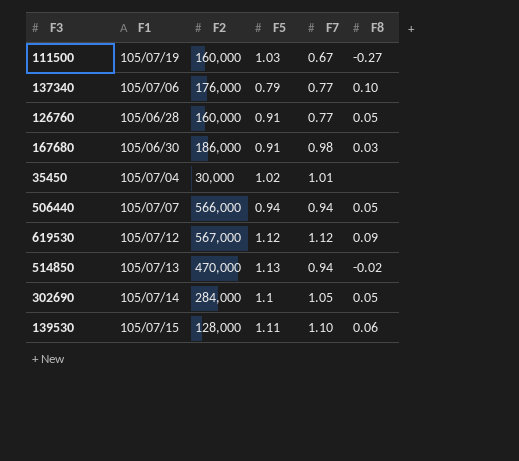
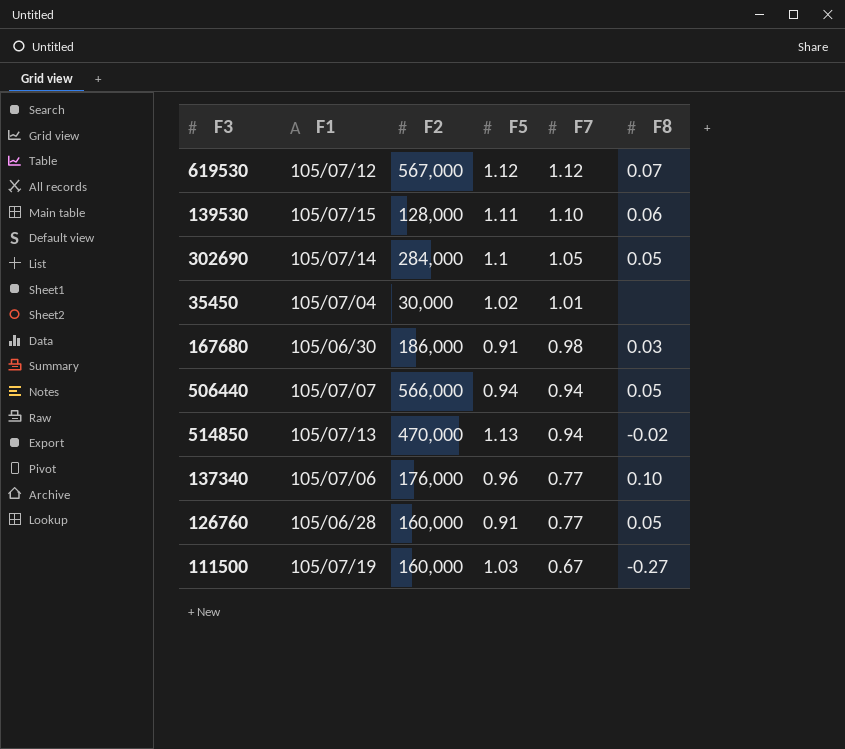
row order: none -> F7 descending
619530 | F8: 0.09 -> 0.07
137340 | F5: 0.79 -> 0.96

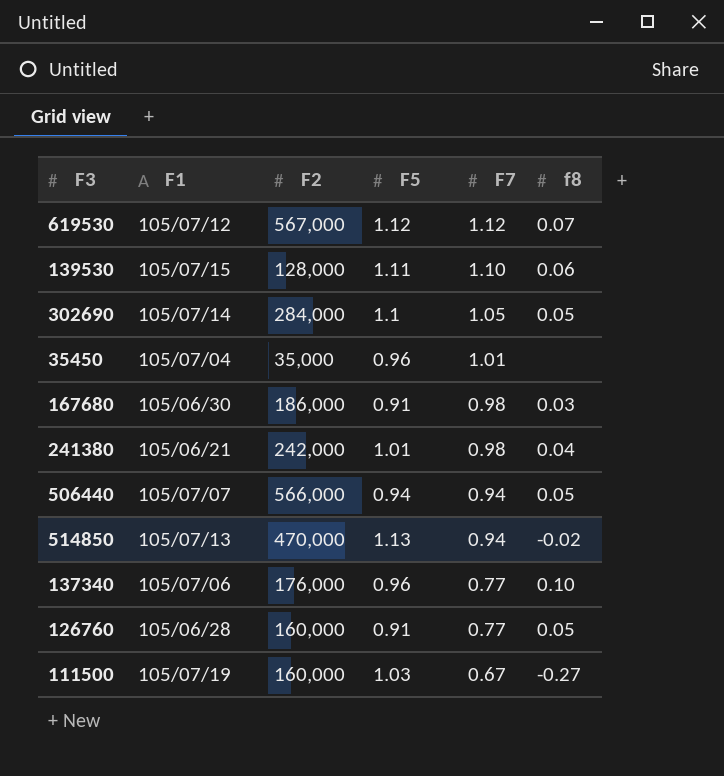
column name: F8 -> f8
35450 | F2: 30,000 -> 35,000
35450 | F5: 1.02 -> 0.96
row 241380: none -> 105/06/21 | 242,000 | 1.01 | 0.98 | 0.04

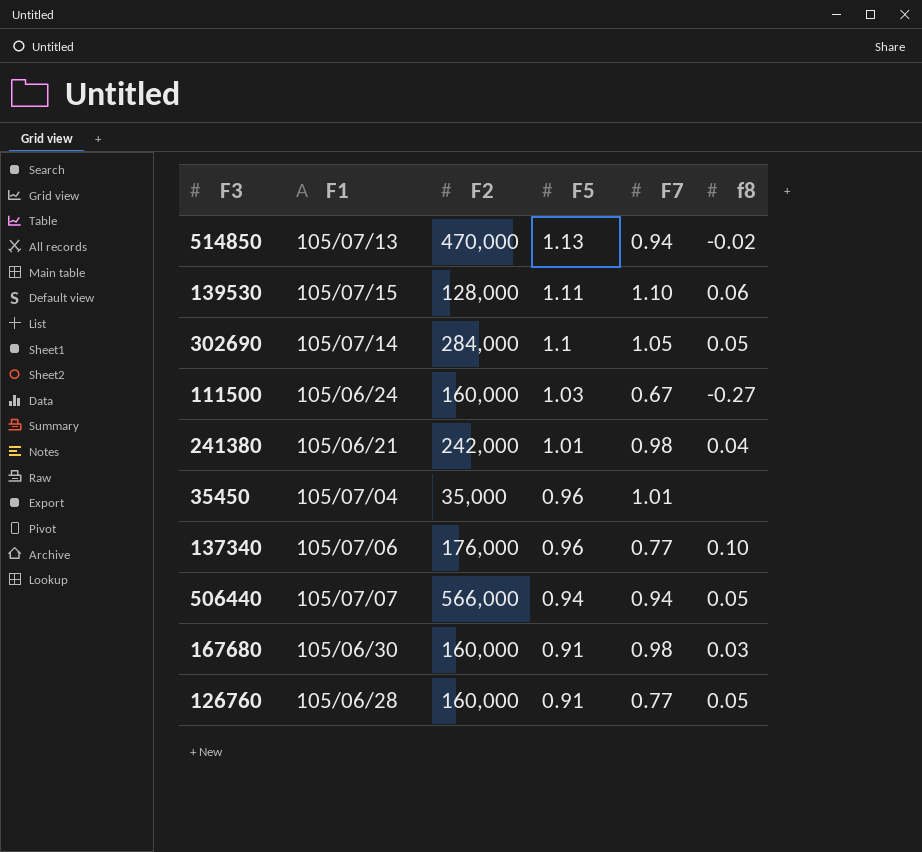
row order: F7 descending -> F5 descending
row 619530: 105/07/12 | 567,000 | 1.12 | 1.12 | 0.07 -> none
111500 | F1: 105/07/19 -> 105/06/24
167680 | F2: 186,000 -> 160,000

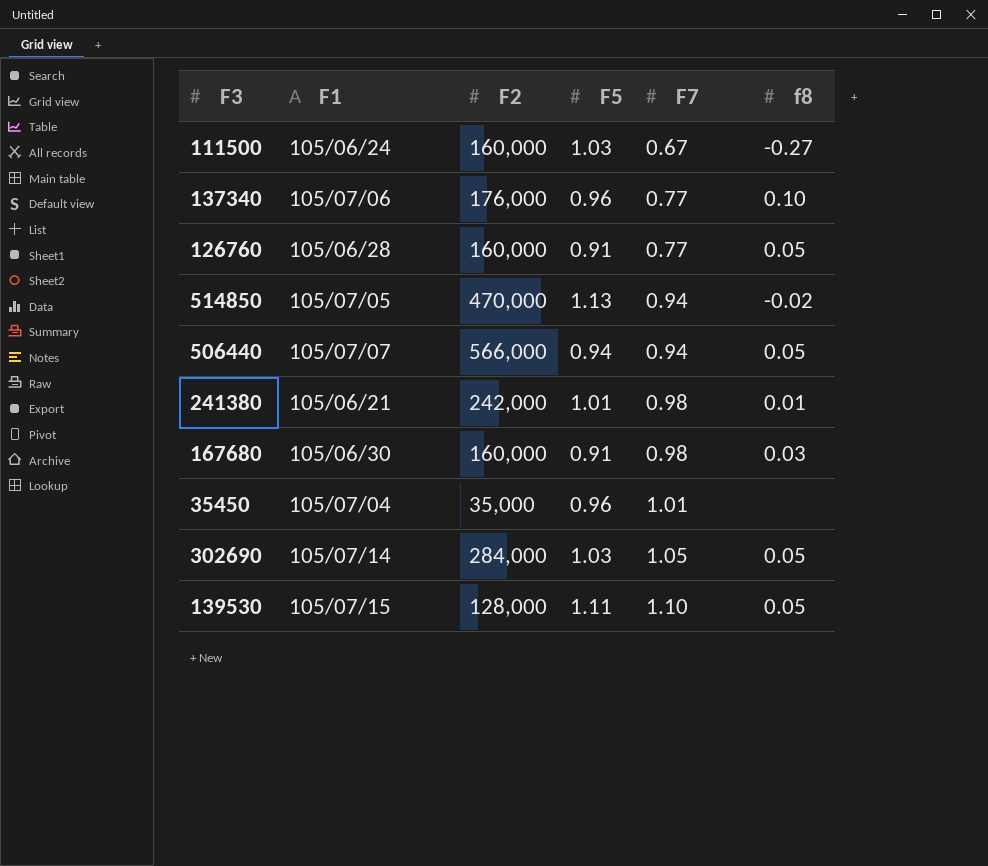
row order: F5 descending -> F7 ascending
514850 | F1: 105/07/13 -> 105/07/05
241380 | f8: 0.04 -> 0.01
302690 | F5: 1.1 -> 1.03
139530 | f8: 0.06 -> 0.05

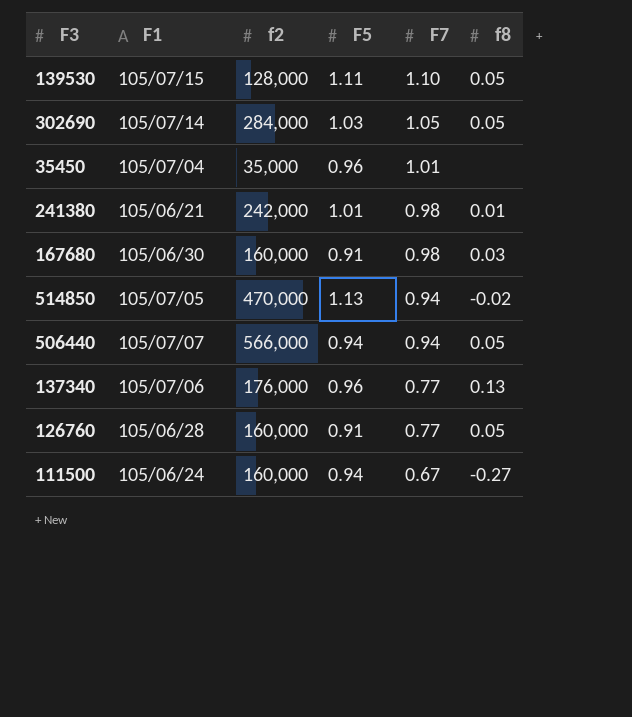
row order: F7 ascending -> F7 descending
column name: F2 -> f2
137340 | f8: 0.10 -> 0.13
111500 | F5: 1.03 -> 0.94

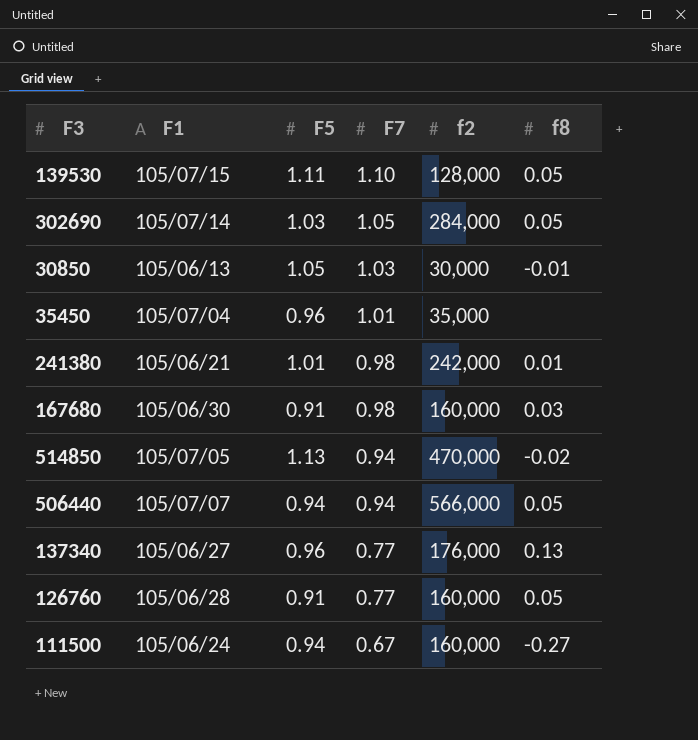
column f2 | position: 3 -> 5
row 30850: none -> 105/06/13 | 1.05 | 1.03 | 30,000 | -0.01
137340 | F1: 105/07/06 -> 105/06/27

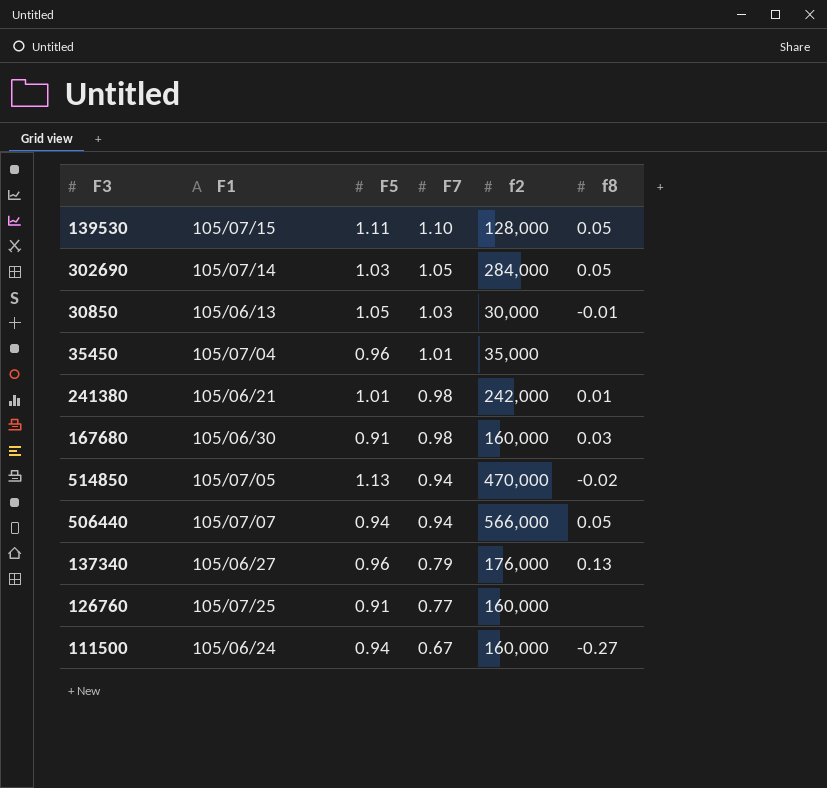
137340 | F7: 0.77 -> 0.79
126760 | F1: 105/06/28 -> 105/07/25
126760 | f8: 0.05 -> none

